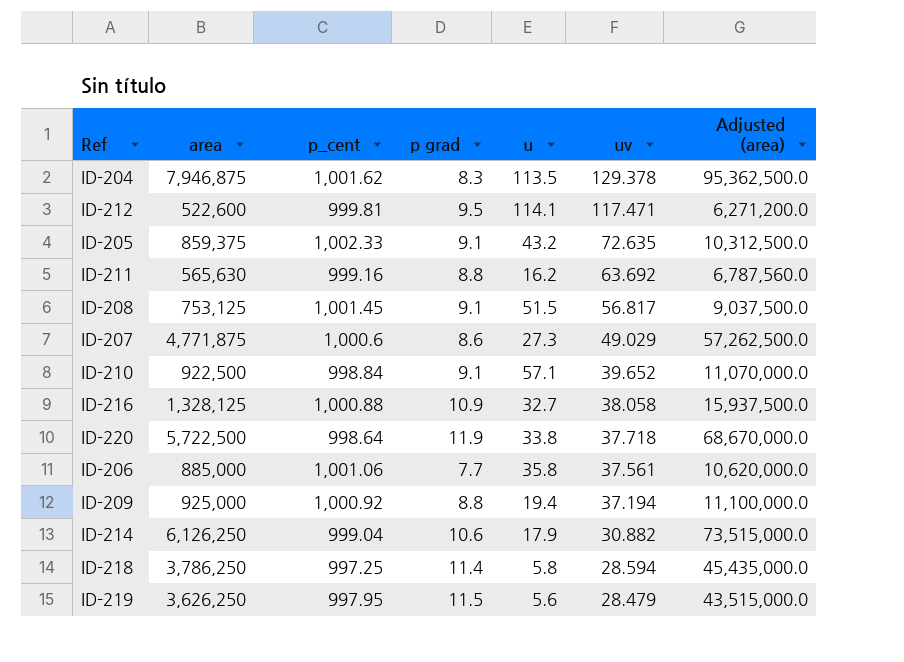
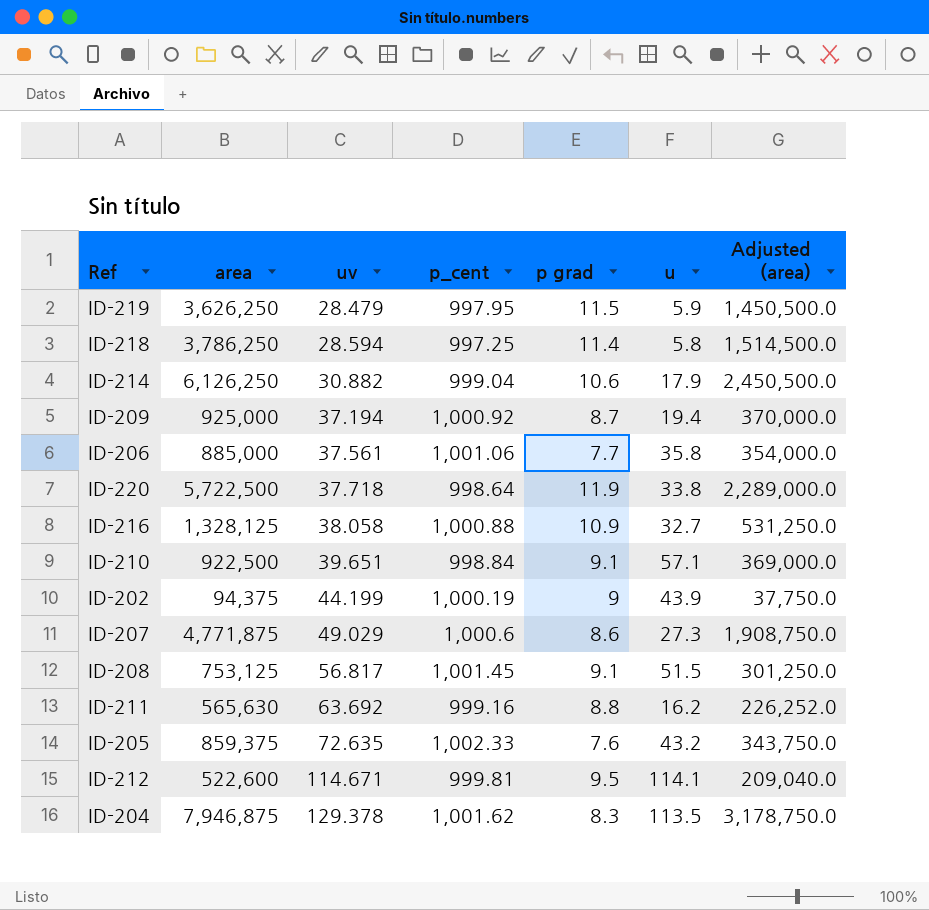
row order: uv descending -> uv ascending
column uv | position: 6 -> 3
column Adjusted (area) | formula: [area] * 12 -> [area] * 0.4
ID-219 | u: 5.6 -> 5.9
ID-209 | p grad: 8.8 -> 8.7
ID-210 | uv: 39.652 -> 39.651
row ID-202: none -> 94,375 | 44.199 | 1,000.19 | 9 | 43.9 | 37,750.0
ID-205 | p grad: 9.1 -> 7.6
ID-212 | uv: 117.471 -> 114.671

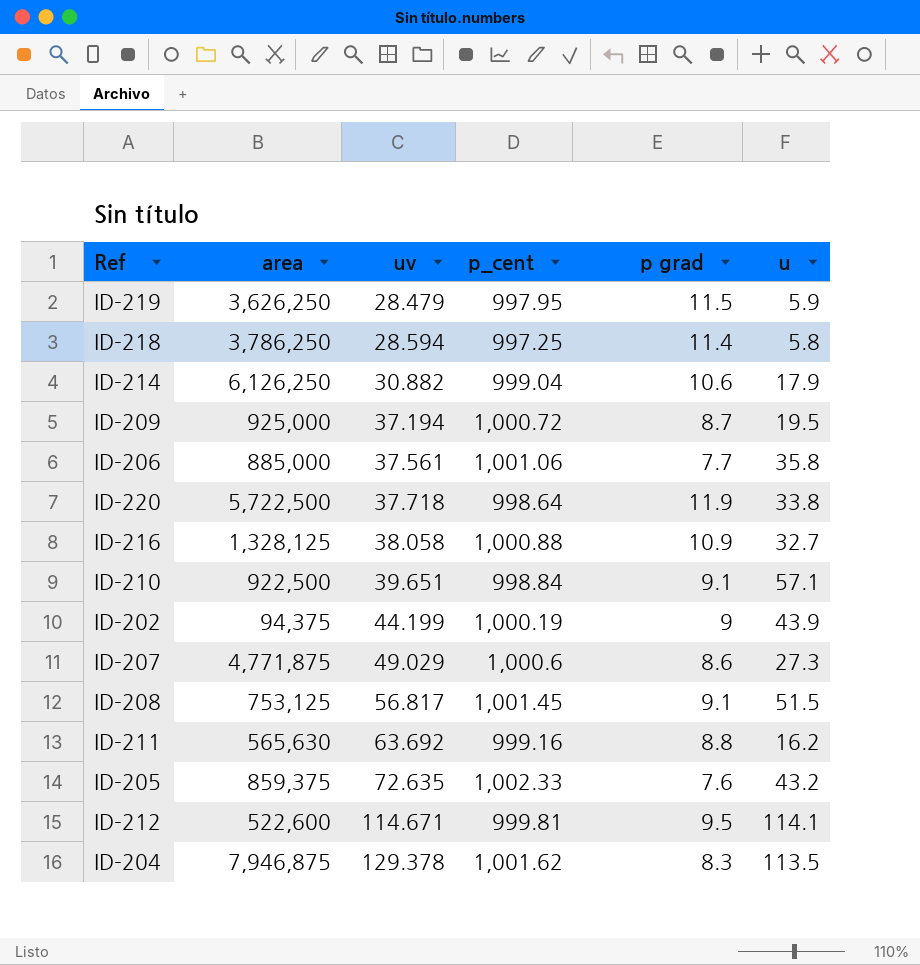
column Adjusted (area) | formula: [area] * 0.4 -> none
ID-209 | p_cent: 1,000.92 -> 1,000.72
ID-209 | u: 19.4 -> 19.5

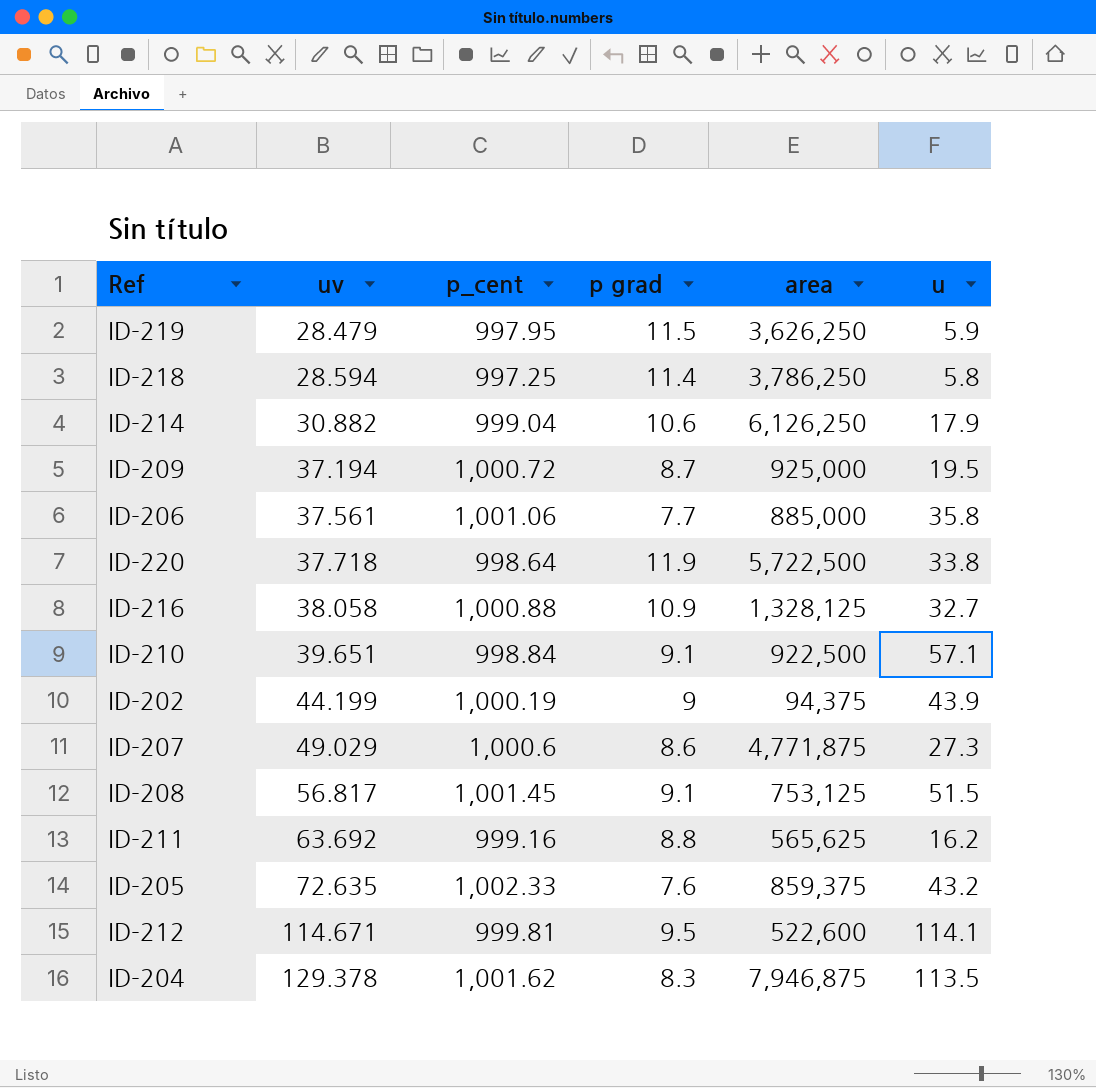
column area | position: 2 -> 5
ID-211 | area: 565,630 -> 565,625

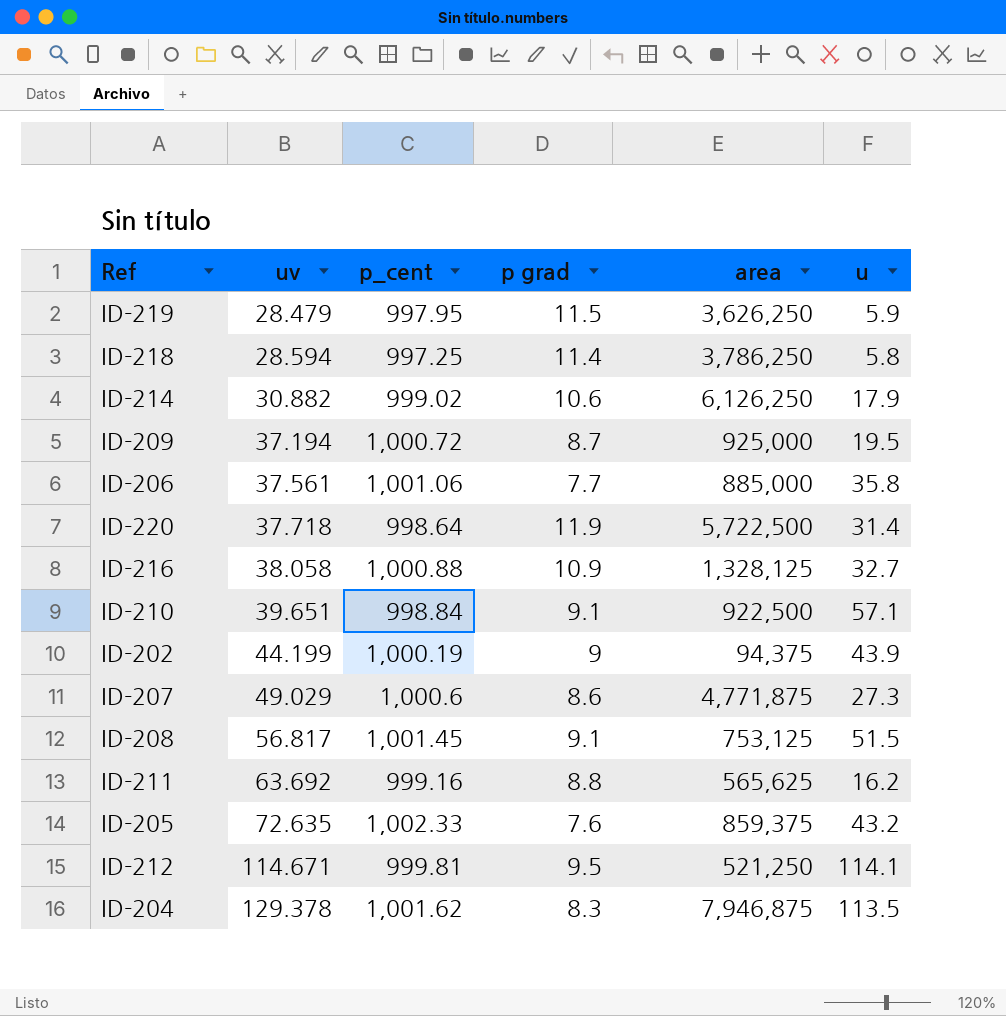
ID-214 | p_cent: 999.04 -> 999.02
ID-220 | u: 33.8 -> 31.4
ID-212 | area: 522,600 -> 521,250

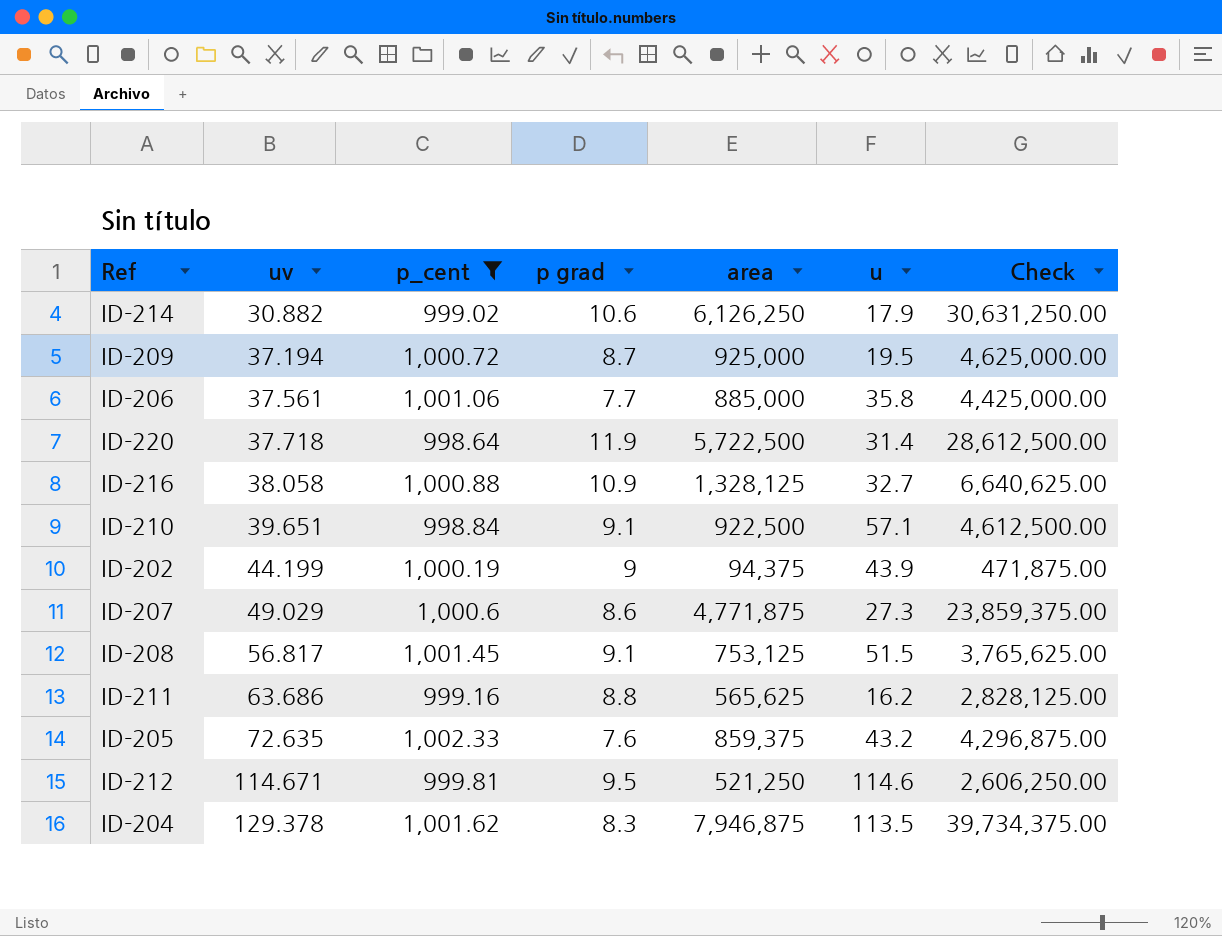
filter: none -> p_cent >= 998.64
column Check | formula: none -> [area] * 5
ID-211 | uv: 63.692 -> 63.686
ID-212 | u: 114.1 -> 114.6

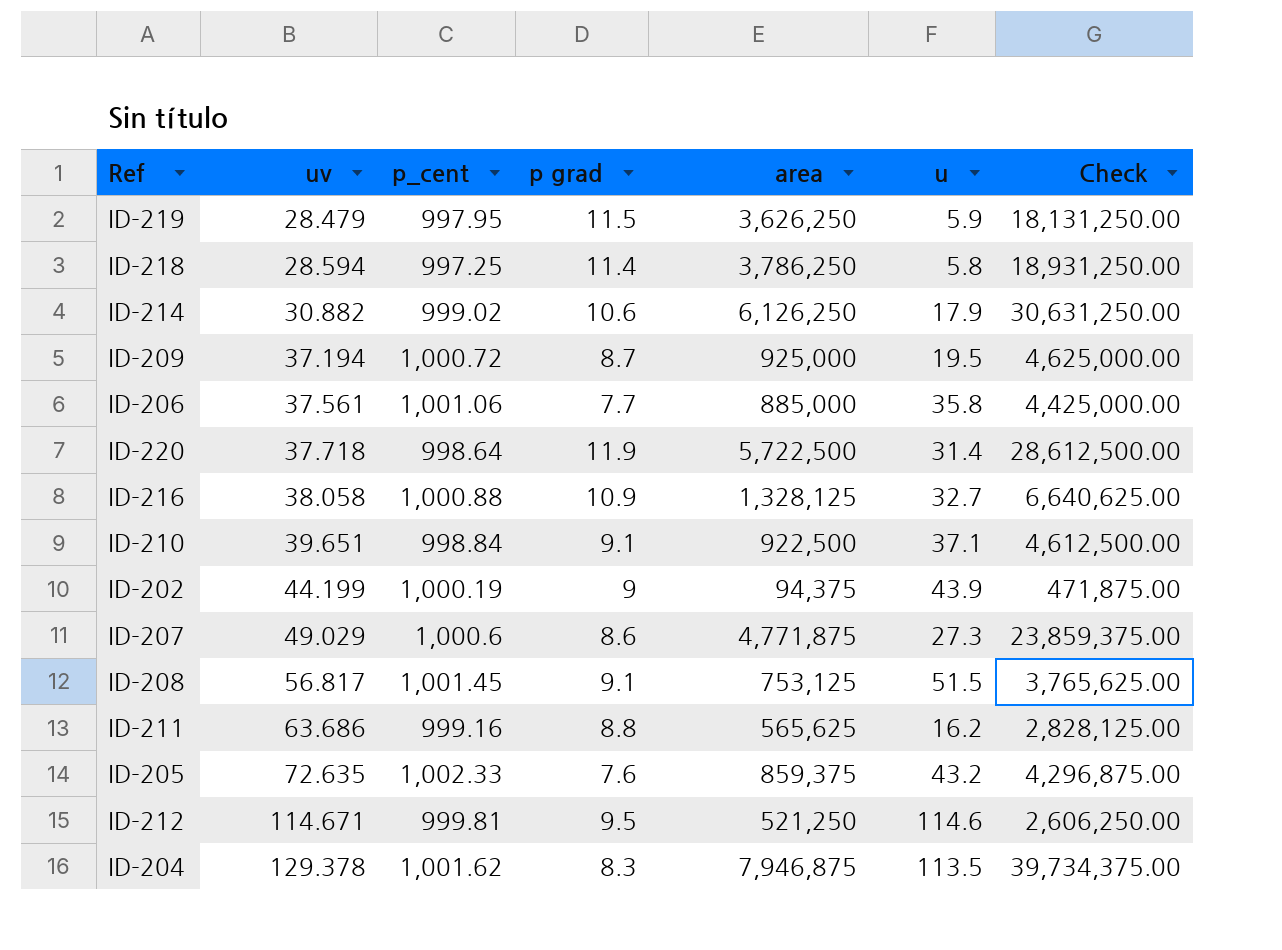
filter: p_cent >= 998.64 -> none
ID-210 | u: 57.1 -> 37.1

